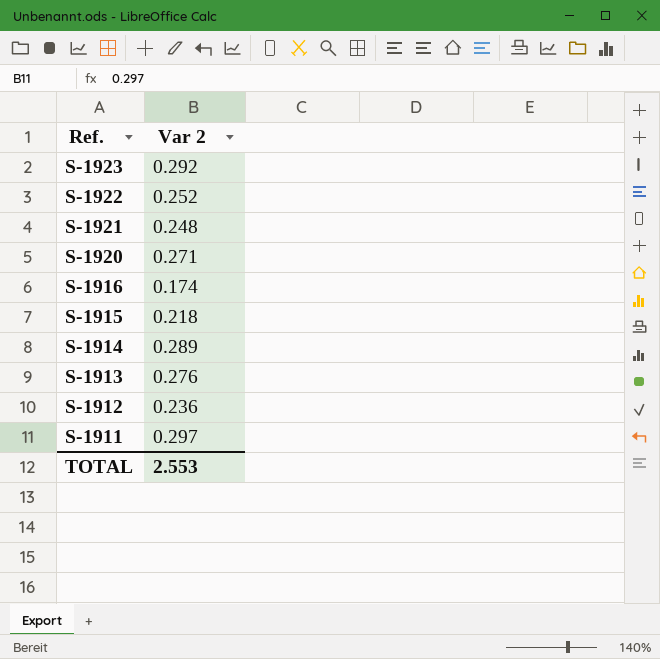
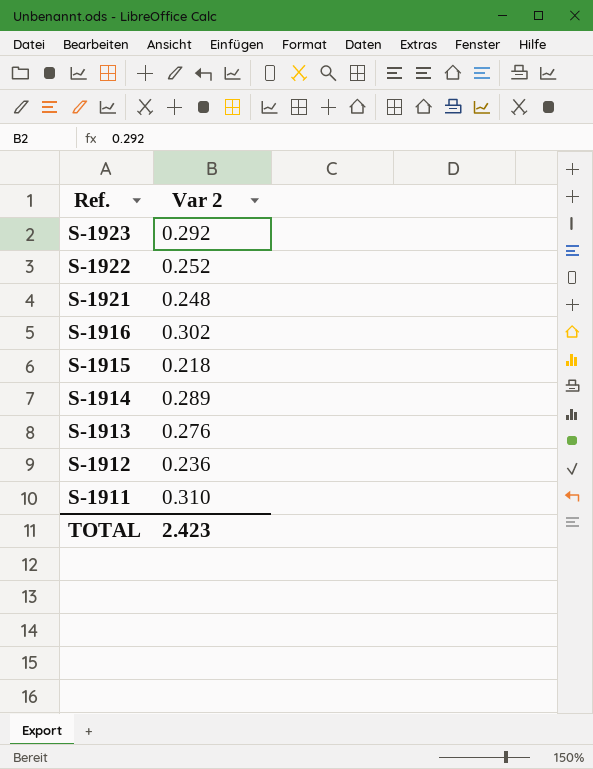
row S-1920: 0.271 -> none
S-1916 | Var 2: 0.174 -> 0.302
S-1911 | Var 2: 0.297 -> 0.310
TOTAL | Var 2: 2.553 -> 2.423

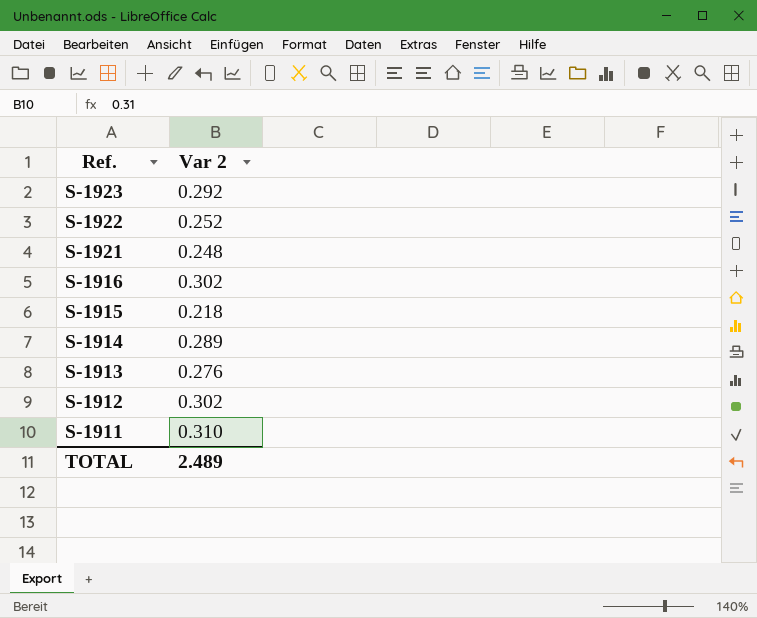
S-1912 | Var 2: 0.236 -> 0.302
TOTAL | Var 2: 2.423 -> 2.489

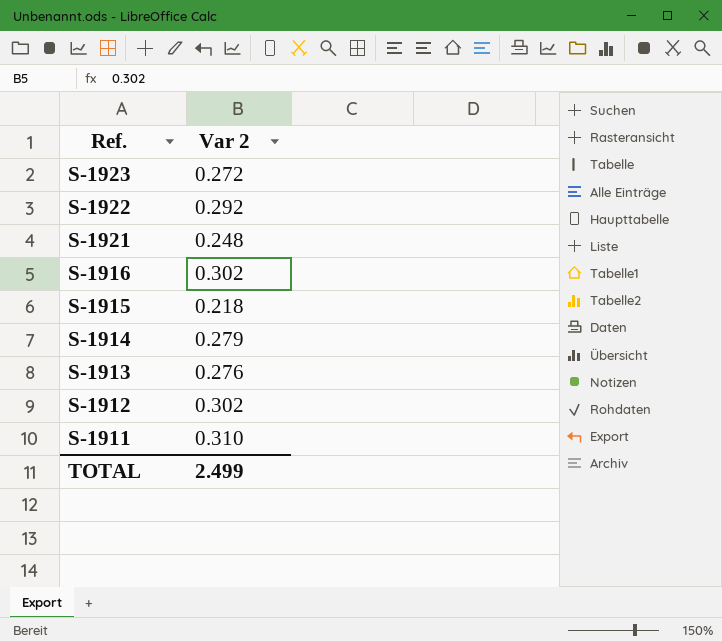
S-1923 | Var 2: 0.292 -> 0.272
S-1922 | Var 2: 0.252 -> 0.292
S-1914 | Var 2: 0.289 -> 0.279
TOTAL | Var 2: 2.489 -> 2.499

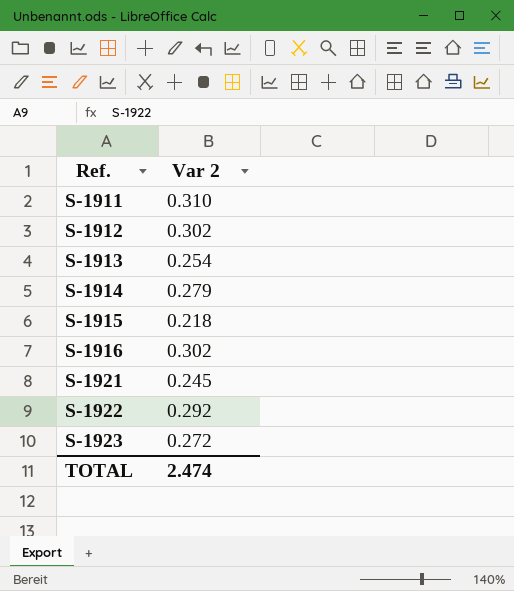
row order: Ref. descending -> Ref. ascending
S-1913 | Var 2: 0.276 -> 0.254
S-1921 | Var 2: 0.248 -> 0.245
TOTAL | Var 2: 2.499 -> 2.474

